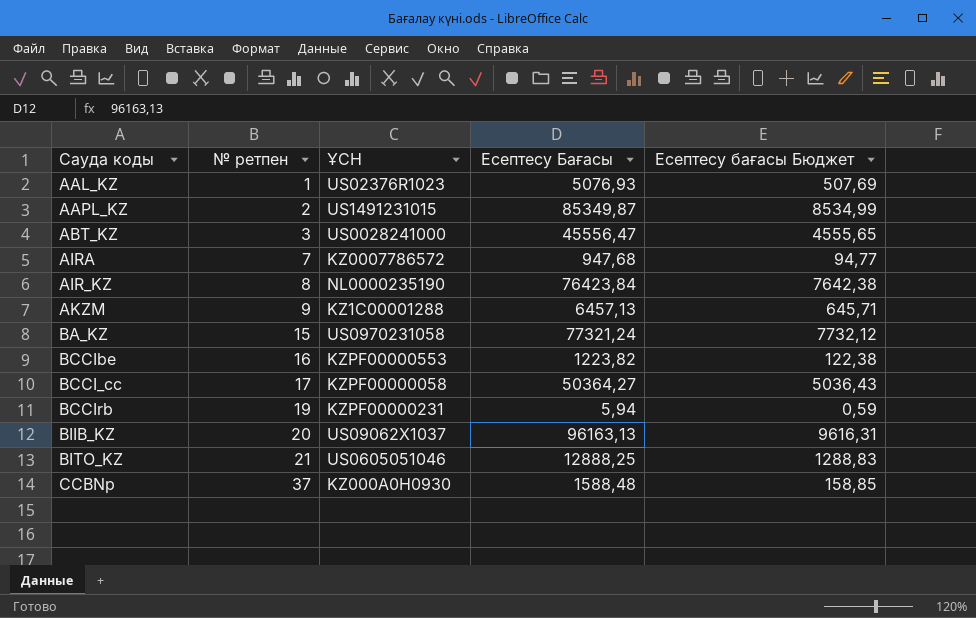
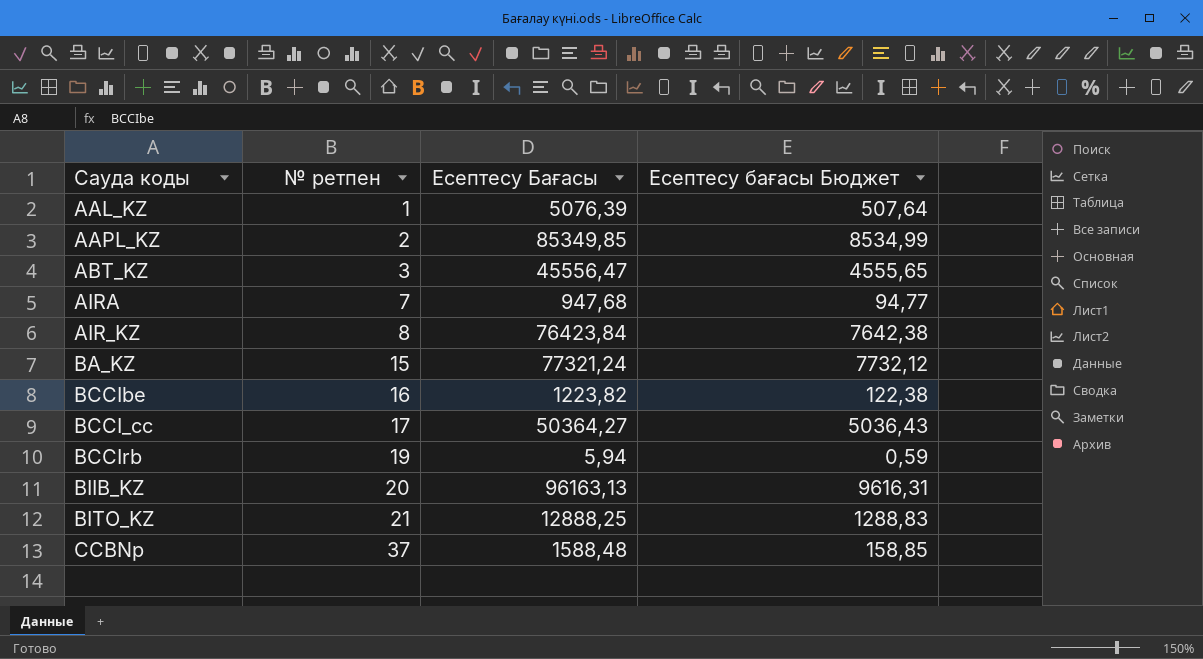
column ҰСН | position: 3 -> none
row AKZM: 9 | KZ1C00001288 | 6457,13 | 645,71 -> none
AAL_KZ | Есептесу Бағасы: 5076,93 -> 5076,39
AAL_KZ | Есептесу бағасы Бюджет: 507,69 -> 507,64
AAPL_KZ | Есептесу Бағасы: 85349,87 -> 85349,85

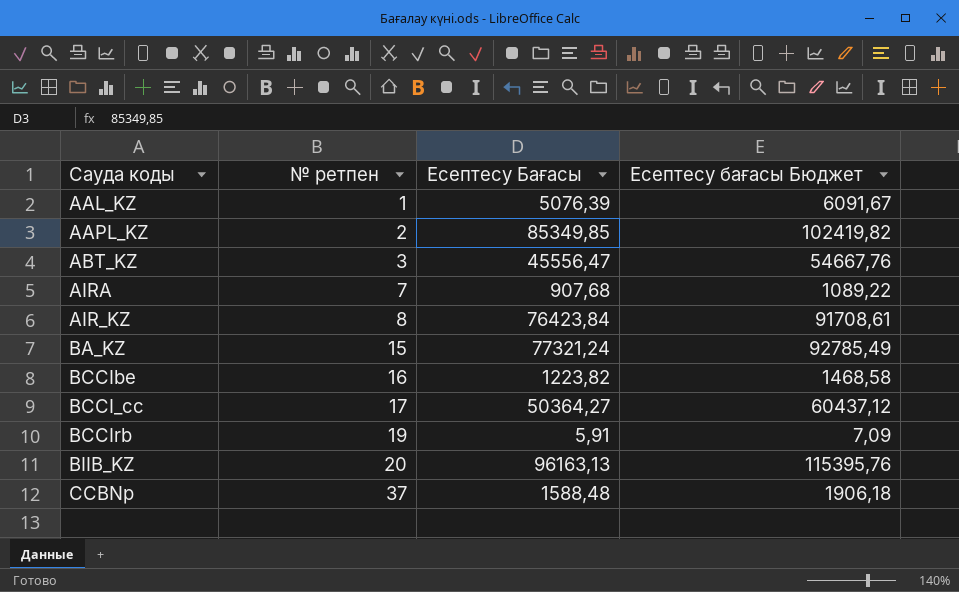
column Есептесу бағасы Бюджет | formula: [Есептесу Бағасы] * 0,1 -> [Есептесу Бағасы] * 1,2
row BITO_KZ: 21 | 12888,25 | 1288,83 -> none
AIRA | Есептесу Бағасы: 947,68 -> 907,68
BCCIrb | Есептесу Бағасы: 5,94 -> 5,91

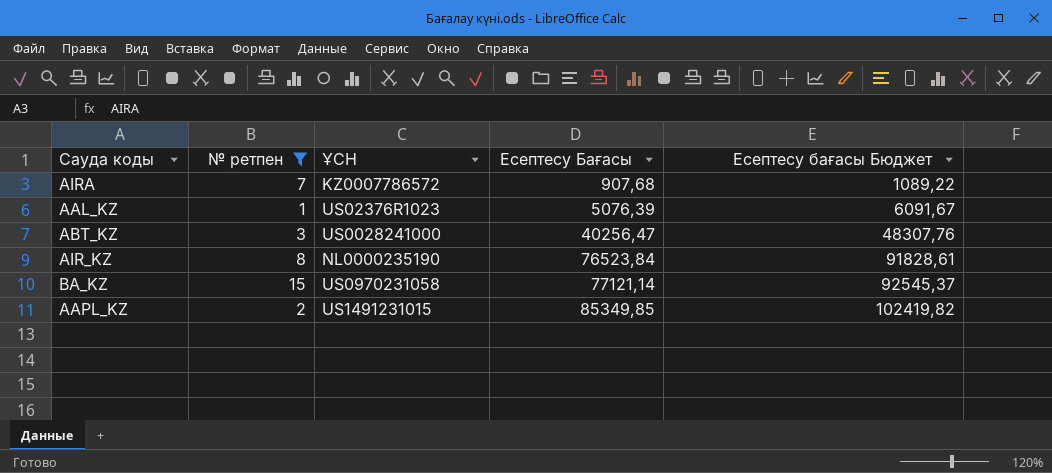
filter: none -> № ретпен <= 15
row order: № ретпен ascending -> Есептесу Бағасы ascending
column ҰСН | position: none -> 3
ABT_KZ | Есептесу Бағасы: 45556,47 -> 40256,47
ABT_KZ | Есептесу бағасы Бюджет: 54667,76 -> 48307,76
AIR_KZ | Есептесу Бағасы: 76423,84 -> 76523,84
AIR_KZ | Есептесу бағасы Бюджет: 91708,61 -> 91828,61
BA_KZ | Есептесу Бағасы: 77321,24 -> 77121,14
BA_KZ | Есептесу бағасы Бюджет: 92785,49 -> 92545,37

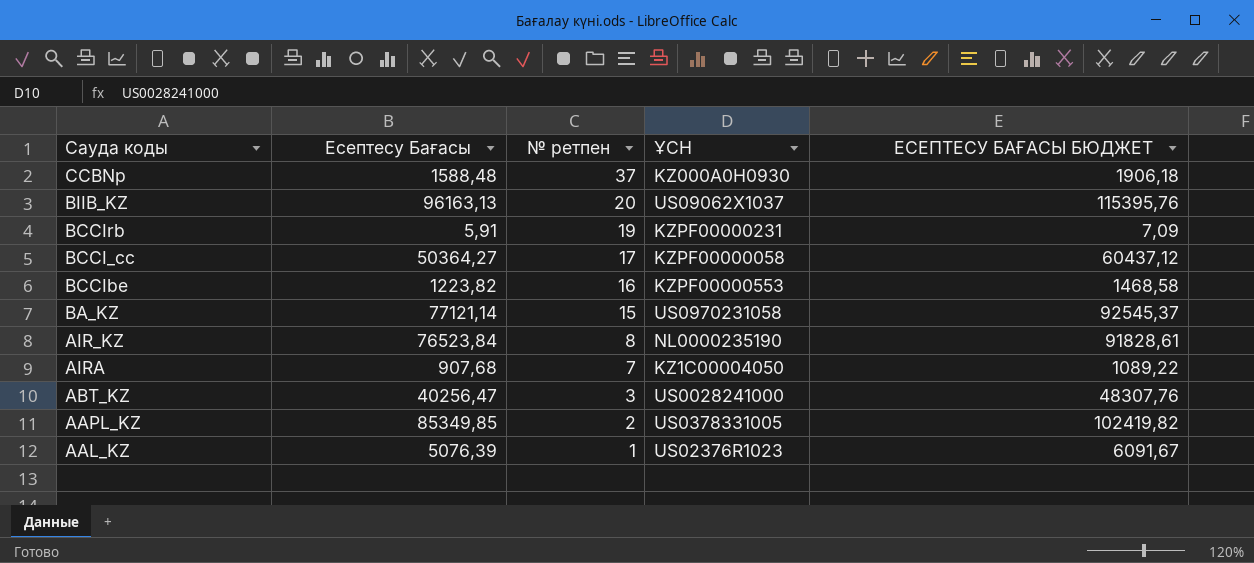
filter: № ретпен <= 15 -> none
row order: Есептесу Бағасы ascending -> № ретпен descending
column Есептесу Бағасы | position: 4 -> 2
column name: Есептесу бағасы Бюджет -> ЕСЕПТЕСУ БАҒАСЫ БЮДЖЕТ
AIRA | ҰСН: KZ0007786572 -> KZ1C00004050
AAPL_KZ | ҰСН: US1491231015 -> US0378331005

